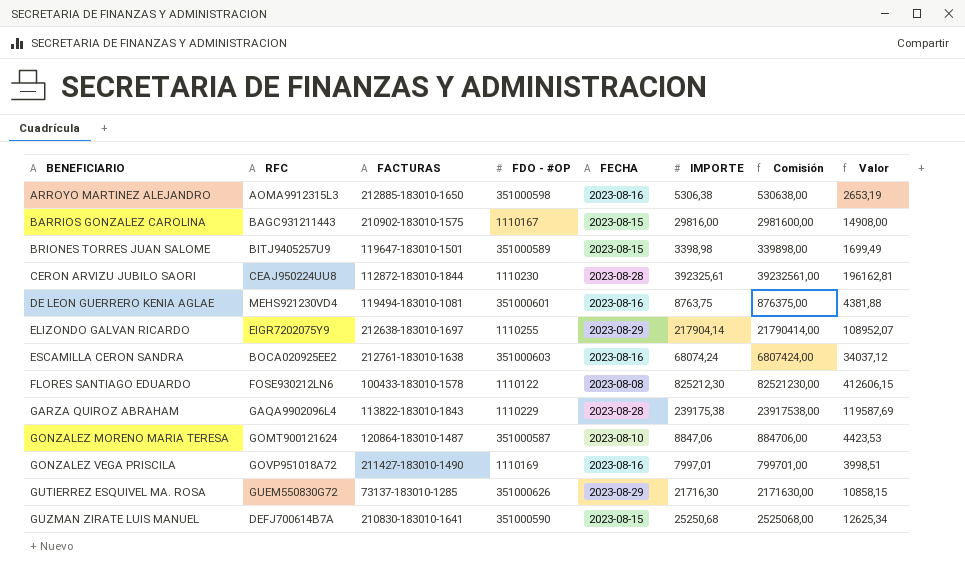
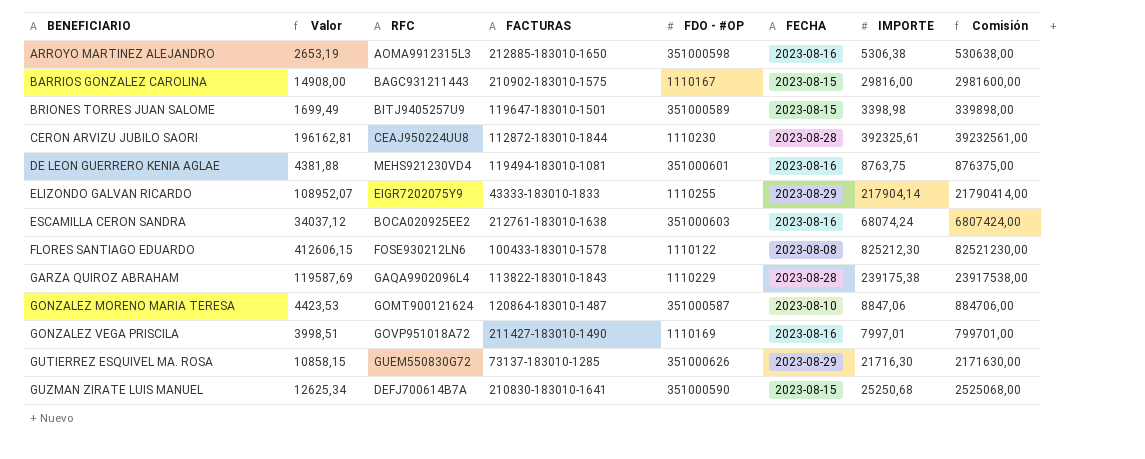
column Valor | position: 8 -> 2
ELIZONDO GALVAN RICARDO | FACTURAS: 212638-183010-1697 -> 43333-183010-1833

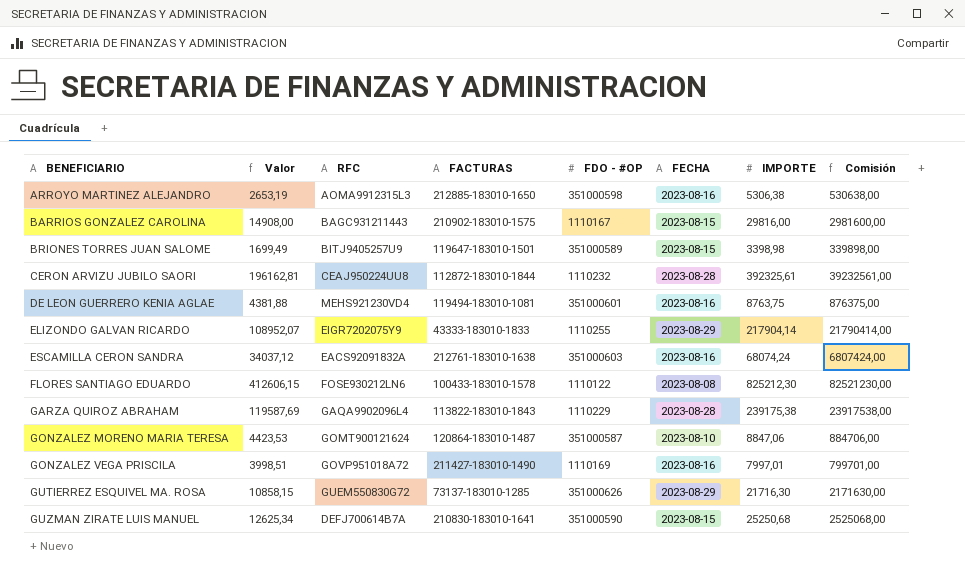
CERON ARVIZU JUBILO SAORI | FDO - #OP: 1110230 -> 1110232
ESCAMILLA CERON SANDRA | RFC: BOCA020925EE2 -> EACS92091832A

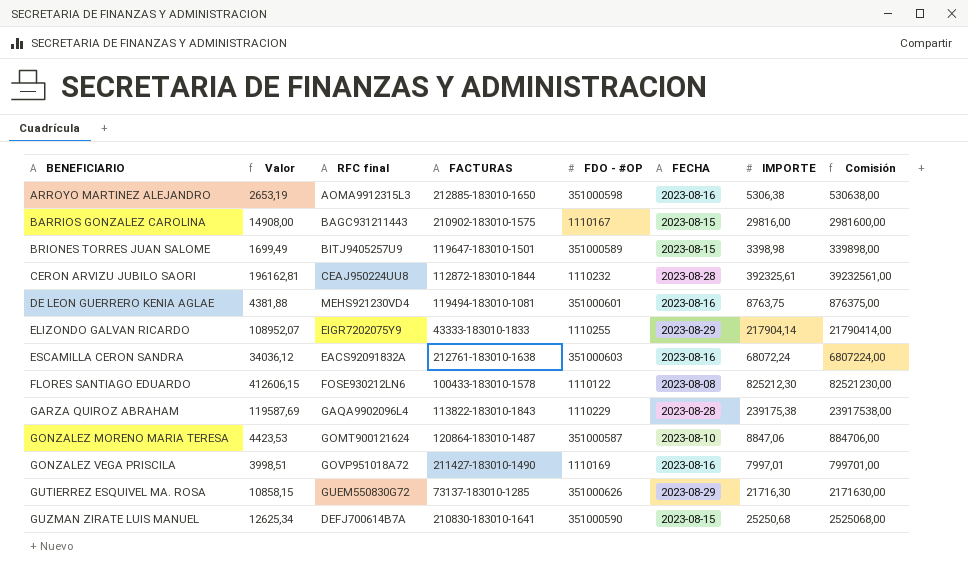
column name: RFC -> RFC final
ESCAMILLA CERON SANDRA | Valor: 34037,12 -> 34036,12
ESCAMILLA CERON SANDRA | IMPORTE: 68074,24 -> 68072,24
ESCAMILLA CERON SANDRA | Comisión: 6807424,00 -> 6807224,00

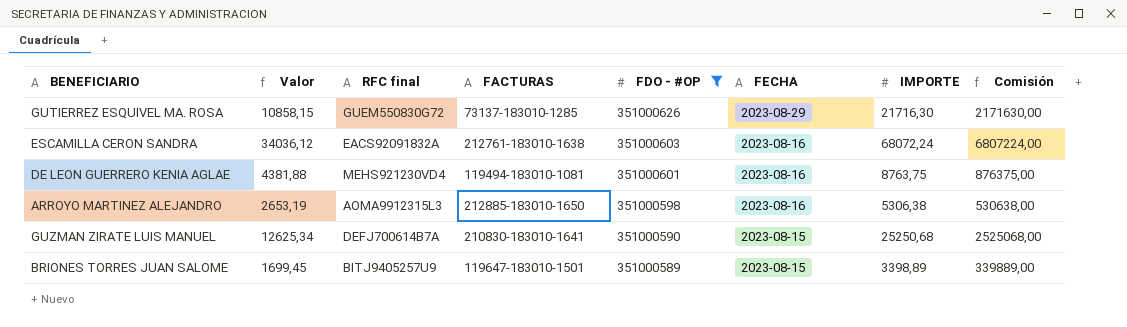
filter: none -> FDO - #OP >= 351000589
row order: BENEFICIARIO ascending -> FDO - #OP descending
BRIONES TORRES JUAN SALOME | Valor: 1699,49 -> 1699,45
BRIONES TORRES JUAN SALOME | IMPORTE: 3398,98 -> 3398,89
BRIONES TORRES JUAN SALOME | Comisión: 339898,00 -> 339889,00

